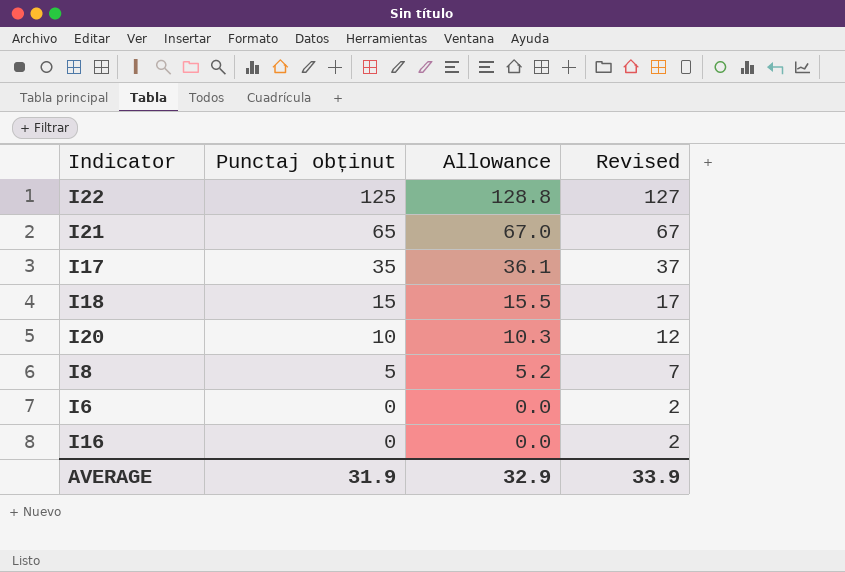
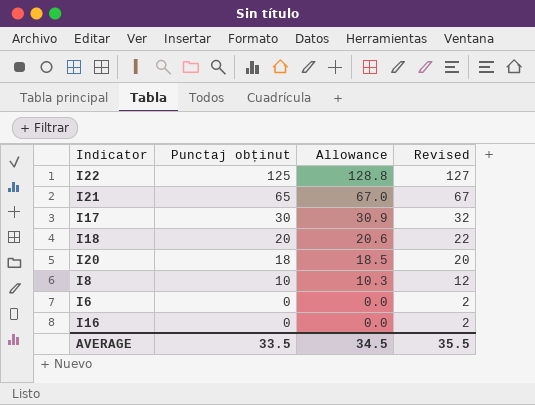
I17 | Punctaj obținut: 35 -> 30
I17 | Allowance: 36.1 -> 30.9
I17 | Revised: 37 -> 32
I18 | Punctaj obținut: 15 -> 20
I18 | Allowance: 15.5 -> 20.6
I18 | Revised: 17 -> 22
I20 | Punctaj obținut: 10 -> 18
I20 | Allowance: 10.3 -> 18.5
I20 | Revised: 12 -> 20
I8 | Punctaj obținut: 5 -> 10
I8 | Allowance: 5.2 -> 10.3
I8 | Revised: 7 -> 12
AVERAGE | Punctaj obținut: 31.9 -> 33.5
AVERAGE | Allowance: 32.9 -> 34.5
AVERAGE | Revised: 33.9 -> 35.5

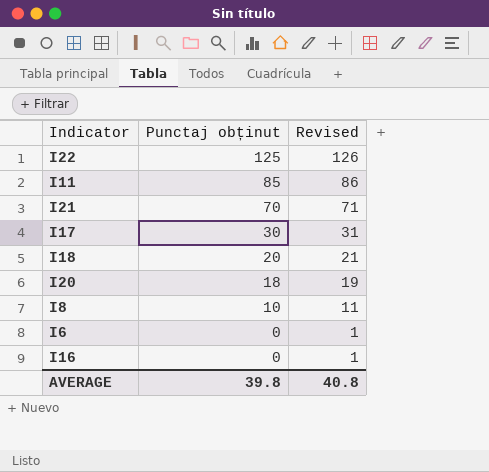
column Allowance | formula: [Punctaj obținut] * 1.03 -> none
column Revised | formula: [Punctaj obținut] + 2 -> [Punctaj obținut] + 1
row I11: none -> 85 | 86
I21 | Punctaj obținut: 65 -> 70
AVERAGE | Punctaj obținut: 33.5 -> 39.8
AVERAGE | Revised: 35.5 -> 40.8

